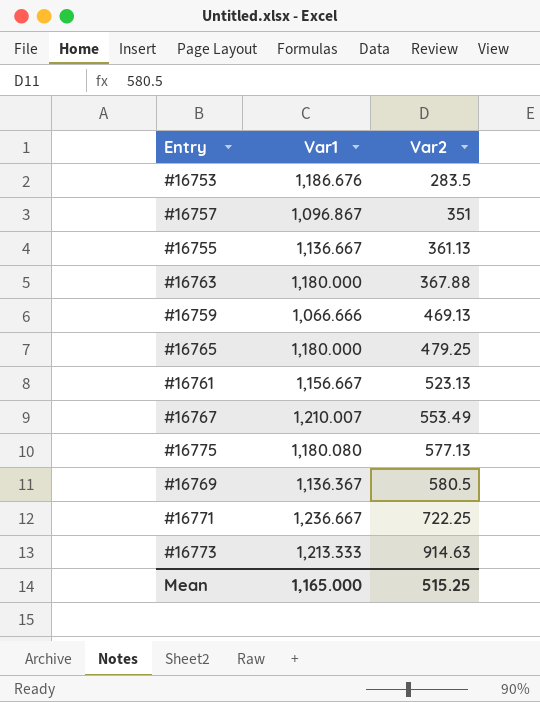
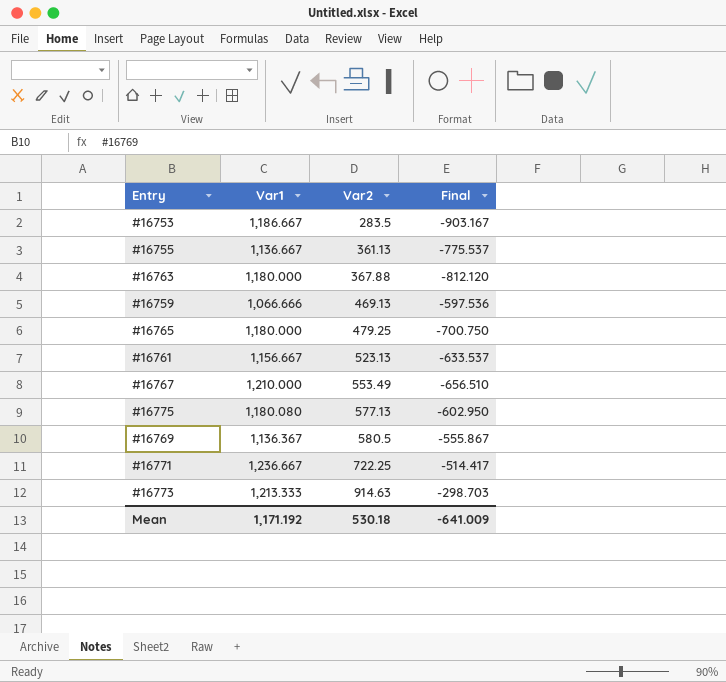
column Final | formula: none -> [Var2] - [Var1]
row #16757: 1,096.867 | 351 -> none
#16753 | Var1: 1,186.676 -> 1,186.667
#16767 | Var1: 1,210.007 -> 1,210.000
Mean | Var1: 1,165.000 -> 1,171.192
Mean | Var2: 515.25 -> 530.18

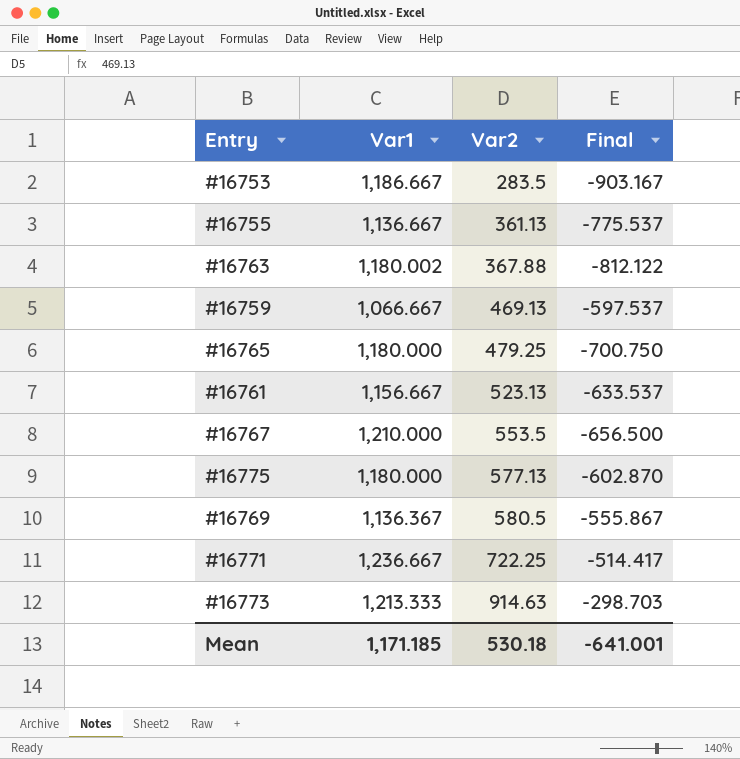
#16763 | Var1: 1,180.000 -> 1,180.002
#16763 | Final: -812.120 -> -812.122
#16759 | Var1: 1,066.666 -> 1,066.667
#16759 | Final: -597.536 -> -597.537
#16767 | Var2: 553.49 -> 553.5
#16767 | Final: -656.510 -> -656.500
#16775 | Var1: 1,180.080 -> 1,180.000
#16775 | Final: -602.950 -> -602.870
Mean | Var1: 1,171.192 -> 1,171.185
Mean | Final: -641.009 -> -641.001

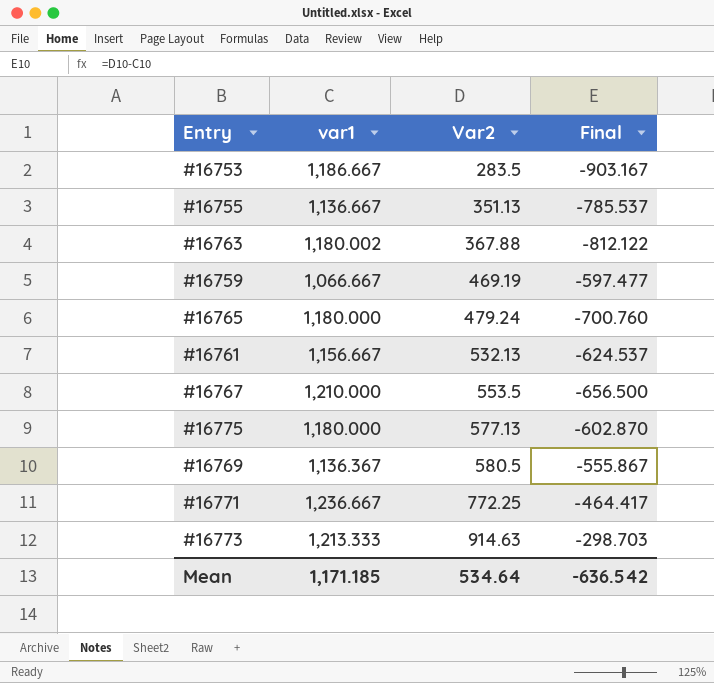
column name: Var1 -> var1
#16755 | Var2: 361.13 -> 351.13
#16755 | Final: -775.537 -> -785.537
#16759 | Var2: 469.13 -> 469.19
#16759 | Final: -597.537 -> -597.477
#16765 | Var2: 479.25 -> 479.24
#16765 | Final: -700.750 -> -700.760
#16761 | Var2: 523.13 -> 532.13
#16761 | Final: -633.537 -> -624.537
#16771 | Var2: 722.25 -> 772.25
#16771 | Final: -514.417 -> -464.417
Mean | Var2: 530.18 -> 534.64
Mean | Final: -641.001 -> -636.542

